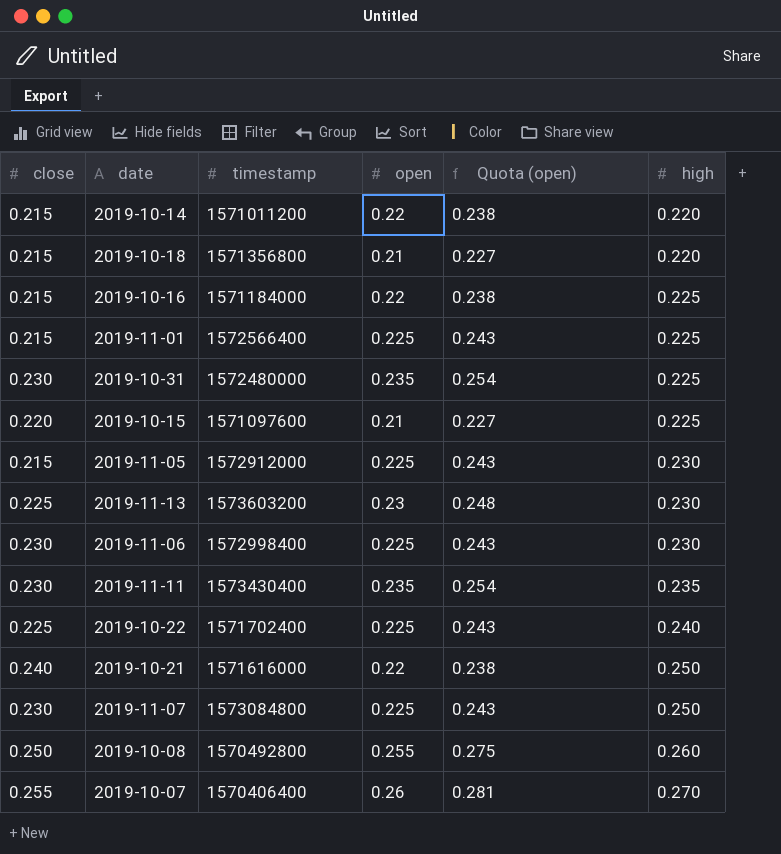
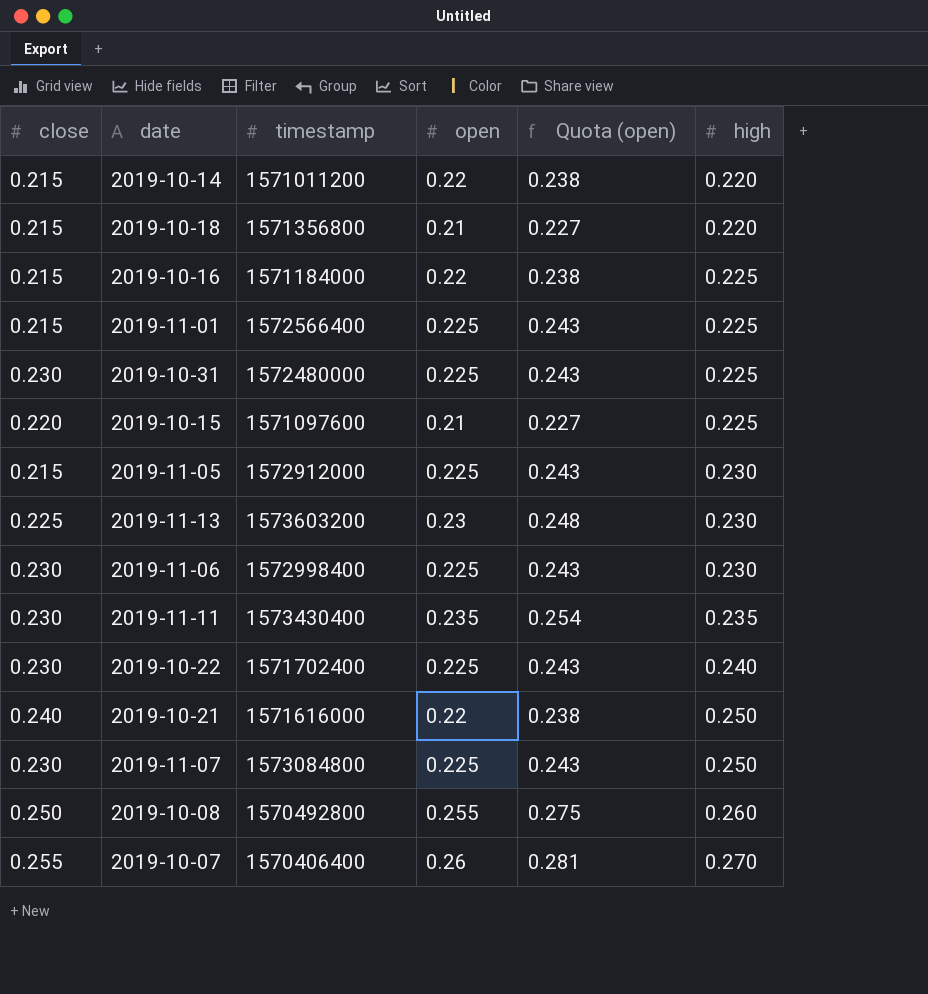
2019-10-31 | open: 0.235 -> 0.225
2019-10-31 | Quota (open): 0.254 -> 0.243
2019-10-22 | close: 0.225 -> 0.230

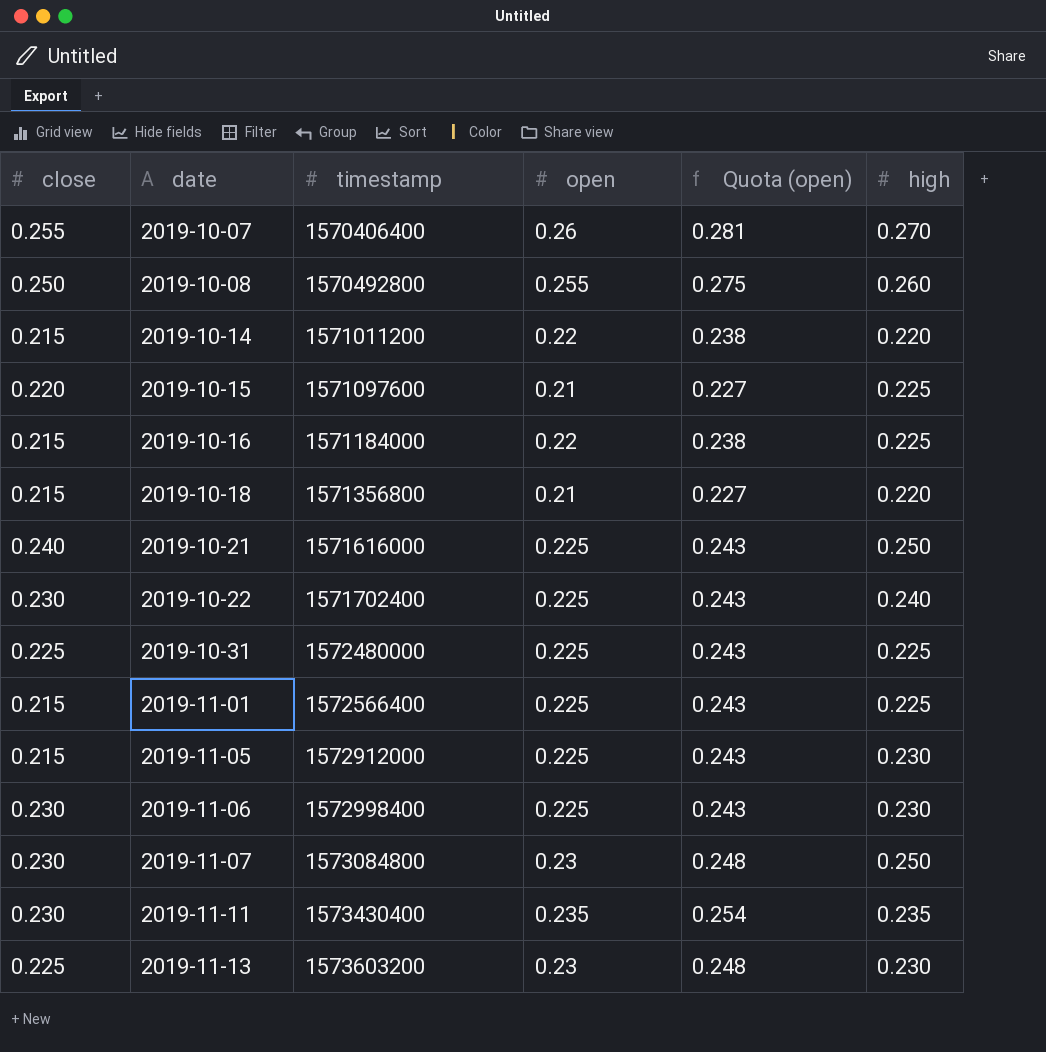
row order: high ascending -> date ascending
2019-10-21 | open: 0.22 -> 0.225
2019-10-21 | Quota (open): 0.238 -> 0.243
2019-10-31 | close: 0.230 -> 0.225
2019-11-07 | open: 0.225 -> 0.23
2019-11-07 | Quota (open): 0.243 -> 0.248

